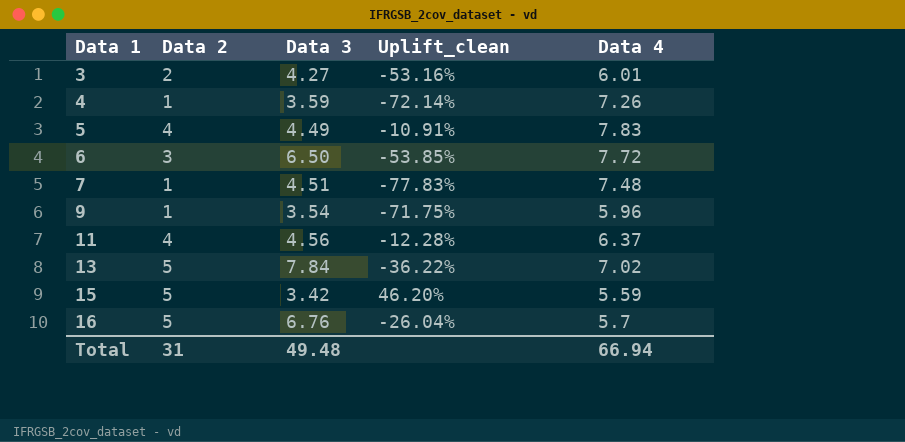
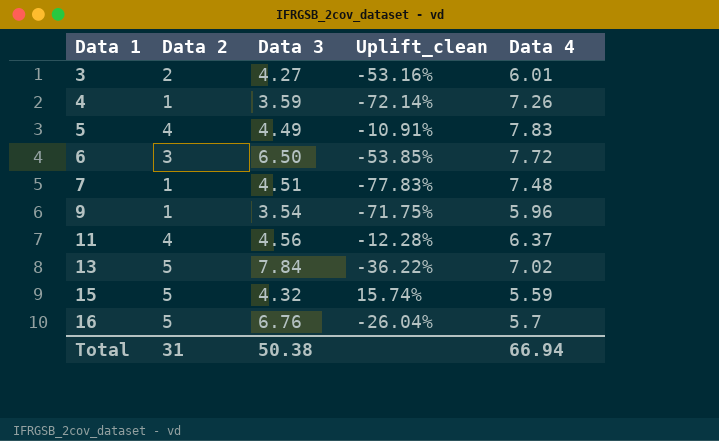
15 | Data 3: 3.42 -> 4.32
15 | Uplift_clean: 46.20% -> 15.74%
Total | Data 3: 49.48 -> 50.38

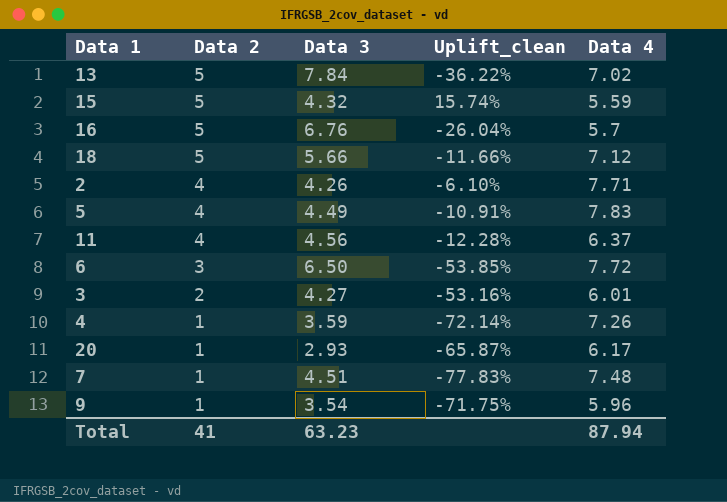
row order: Data 1 ascending -> Data 2 descending
row 18: none -> 5 | 5.66 | -11.66% | 7.12
row 2: none -> 4 | 4.26 | -6.10% | 7.71
row 20: none -> 1 | 2.93 | -65.87% | 6.17
Total | Data 2: 31 -> 41
Total | Data 3: 50.38 -> 63.23
Total | Data 4: 66.94 -> 87.94

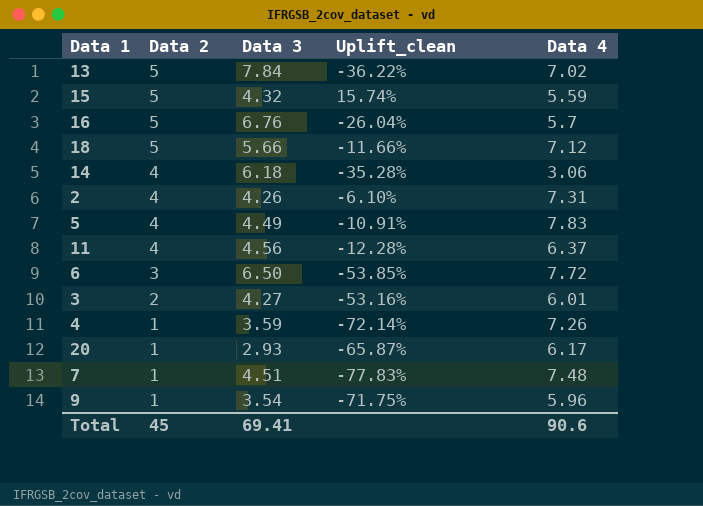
row 14: none -> 4 | 6.18 | -35.28% | 3.06
2 | Data 4: 7.71 -> 7.31
Total | Data 2: 41 -> 45
Total | Data 3: 63.23 -> 69.41
Total | Data 4: 87.94 -> 90.6

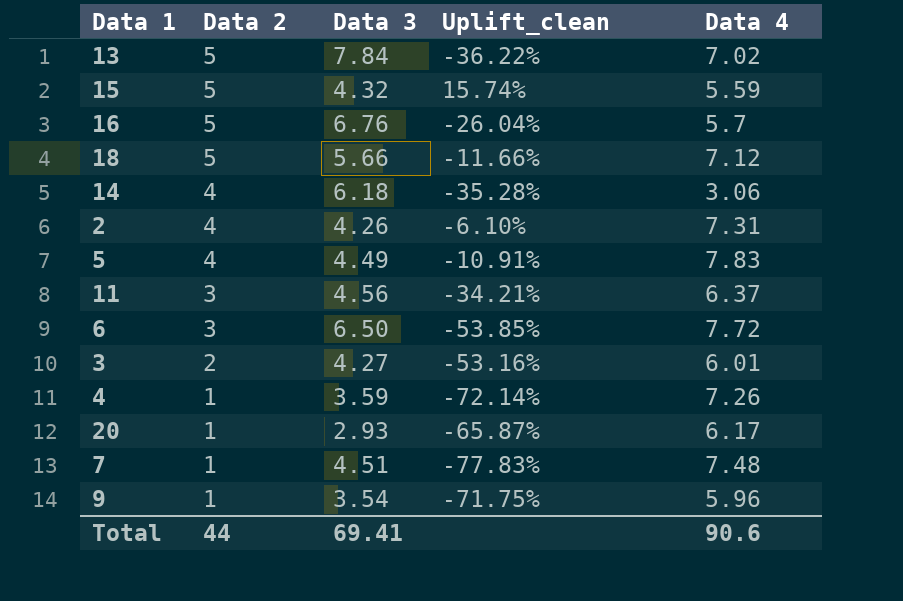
11 | Data 2: 4 -> 3
11 | Uplift_clean: -12.28% -> -34.21%
Total | Data 2: 45 -> 44

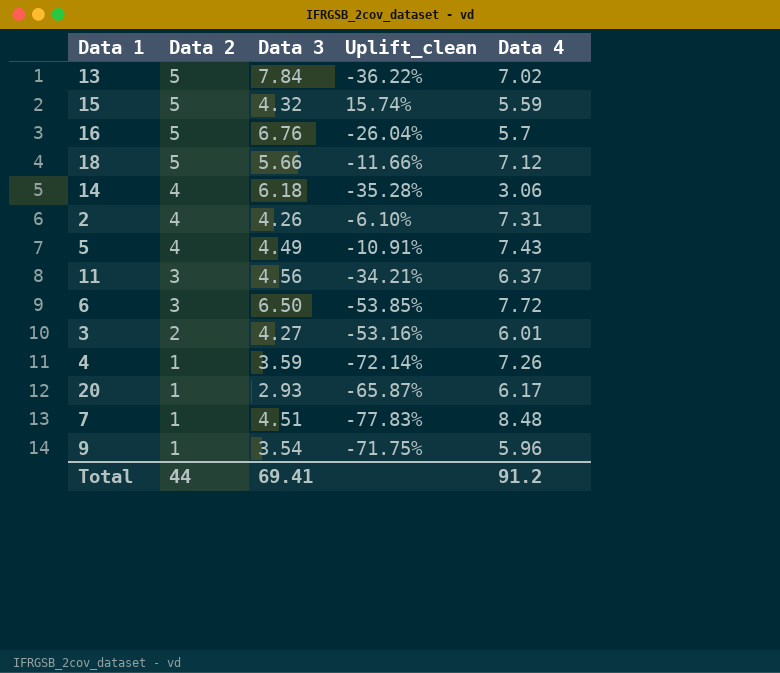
5 | Data 4: 7.83 -> 7.43
7 | Data 4: 7.48 -> 8.48
Total | Data 4: 90.6 -> 91.2

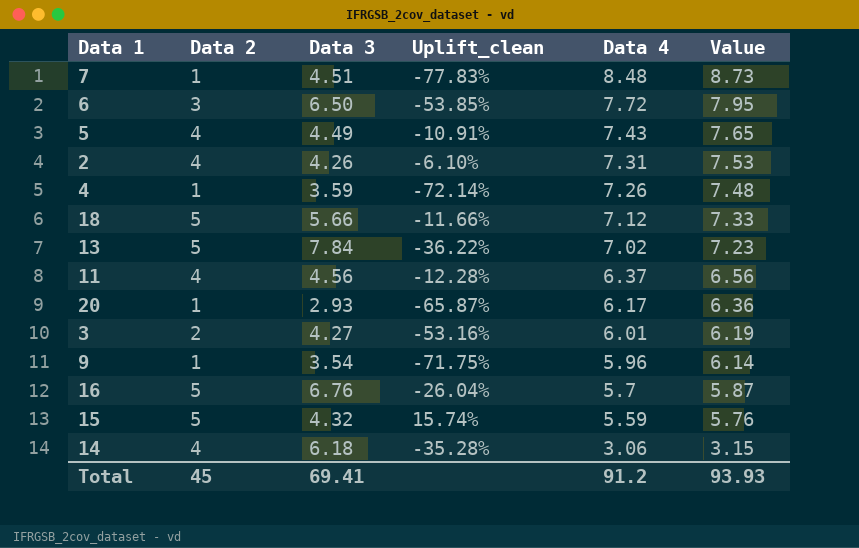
row order: Data 2 descending -> Data 4 descending
column Value | formula: none -> [Data 4] * 1.03
11 | Data 2: 3 -> 4
11 | Uplift_clean: -34.21% -> -12.28%
Total | Data 2: 44 -> 45

